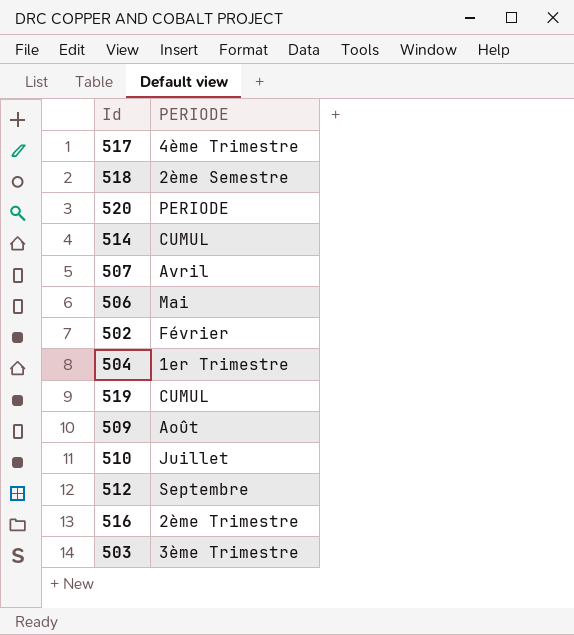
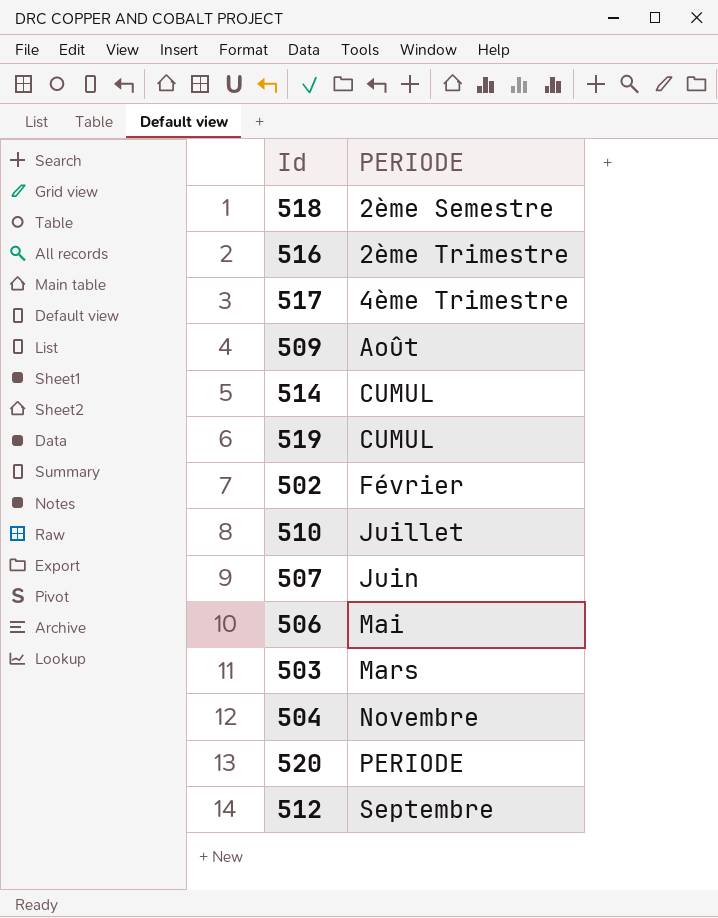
row order: none -> PERIODE ascending
507 | PERIODE: Avril -> Juin
503 | PERIODE: 3ème Trimestre -> Mars
504 | PERIODE: 1er Trimestre -> Novembre

